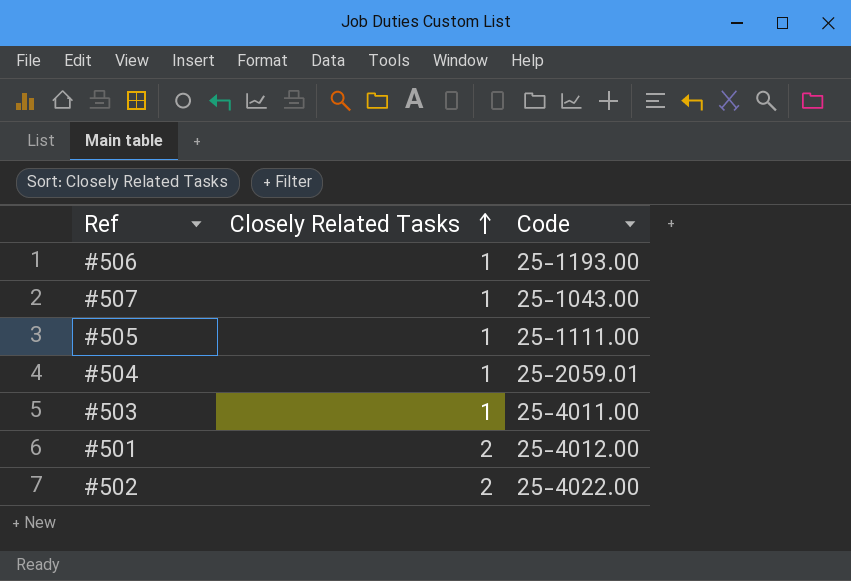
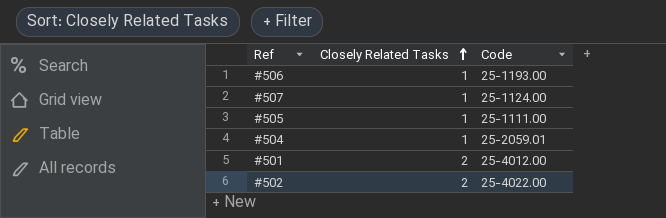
row #503: 1 | 25-4011.00 -> none
#507 | Code: 25-1043.00 -> 25-1124.00

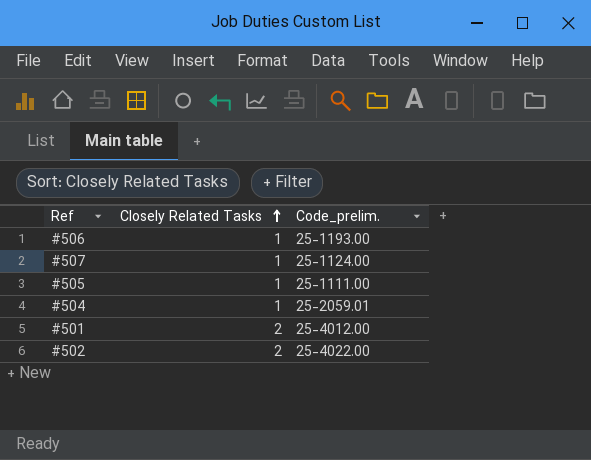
column name: Code -> Code_prelim.

